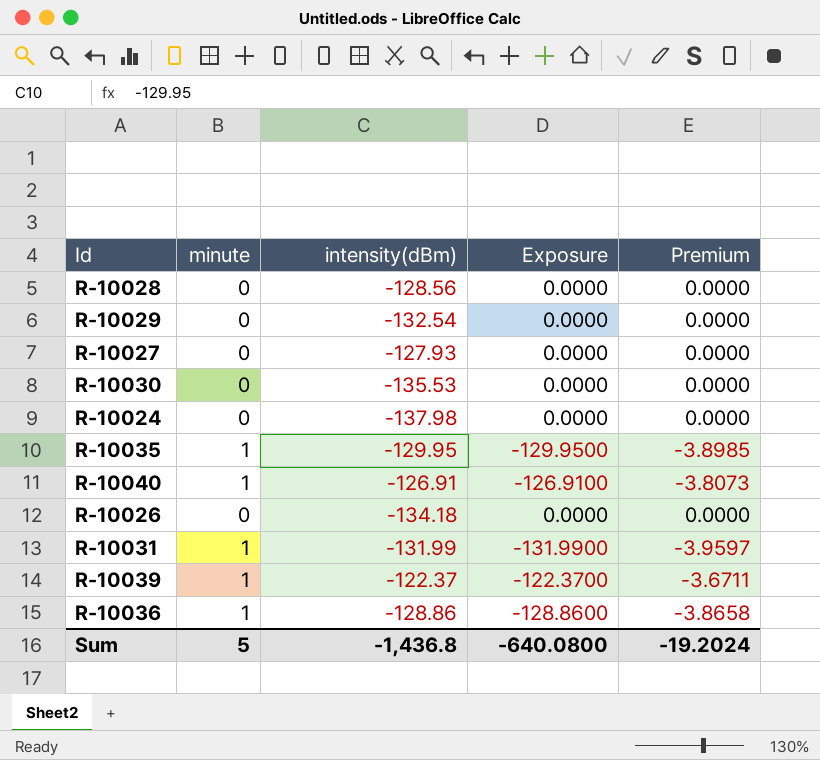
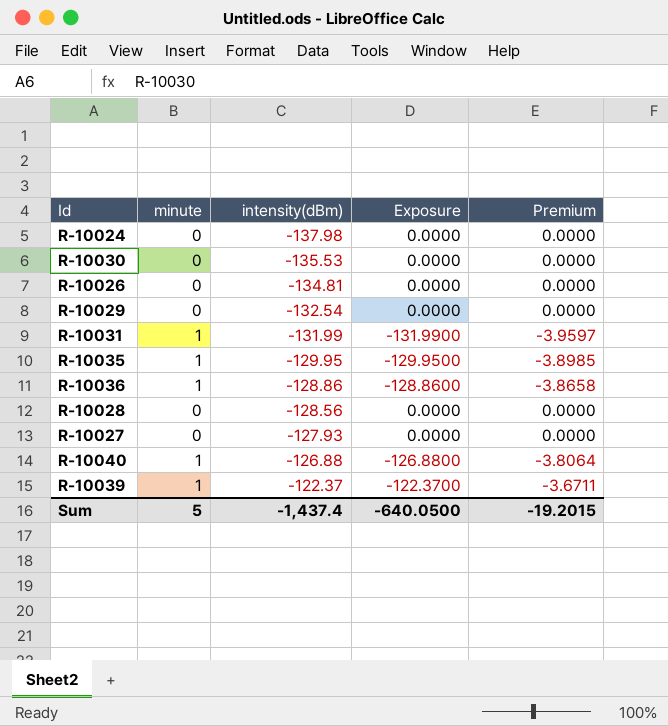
row order: none -> intensity(dBm) ascending
R-10026 | intensity(dBm): -134.18 -> -134.81
R-10040 | intensity(dBm): -126.91 -> -126.88
R-10040 | Exposure: -126.9100 -> -126.8800
R-10040 | Premium: -3.8073 -> -3.8064
Sum | intensity(dBm): -1,436.8 -> -1,437.4
Sum | Exposure: -640.0800 -> -640.0500
Sum | Premium: -19.2024 -> -19.2015

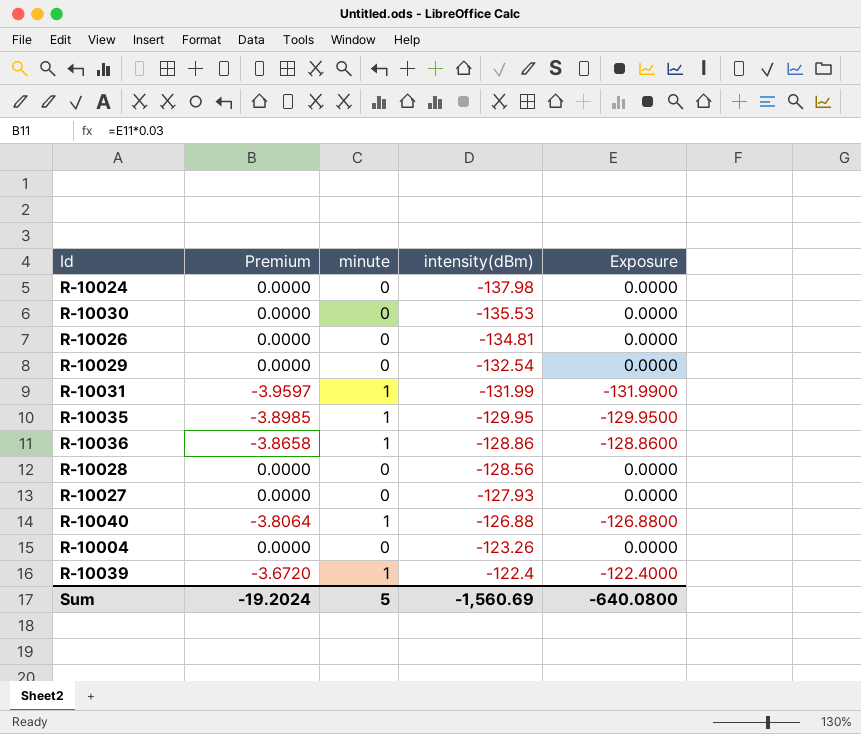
column Premium | position: 5 -> 2
row R-10004: none -> 0.0000 | 0 | -123.26 | 0.0000
R-10039 | Premium: -3.6711 -> -3.6720
R-10039 | intensity(dBm): -122.37 -> -122.4
R-10039 | Exposure: -122.3700 -> -122.4000
Sum | Premium: -19.2015 -> -19.2024
Sum | intensity(dBm): -1,437.4 -> -1,560.69
Sum | Exposure: -640.0500 -> -640.0800

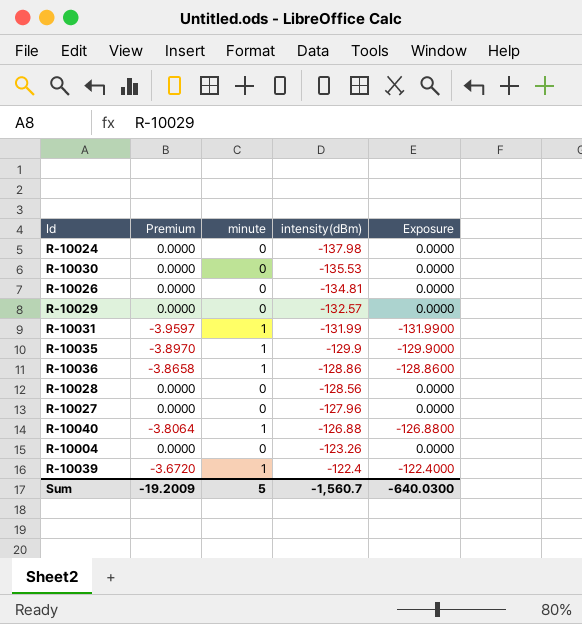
R-10029 | intensity(dBm): -132.54 -> -132.57
R-10035 | Premium: -3.8985 -> -3.8970
R-10035 | intensity(dBm): -129.95 -> -129.9
R-10035 | Exposure: -129.9500 -> -129.9000
R-10027 | intensity(dBm): -127.93 -> -127.96
Sum | Premium: -19.2024 -> -19.2009
Sum | intensity(dBm): -1,560.69 -> -1,560.7
Sum | Exposure: -640.0800 -> -640.0300

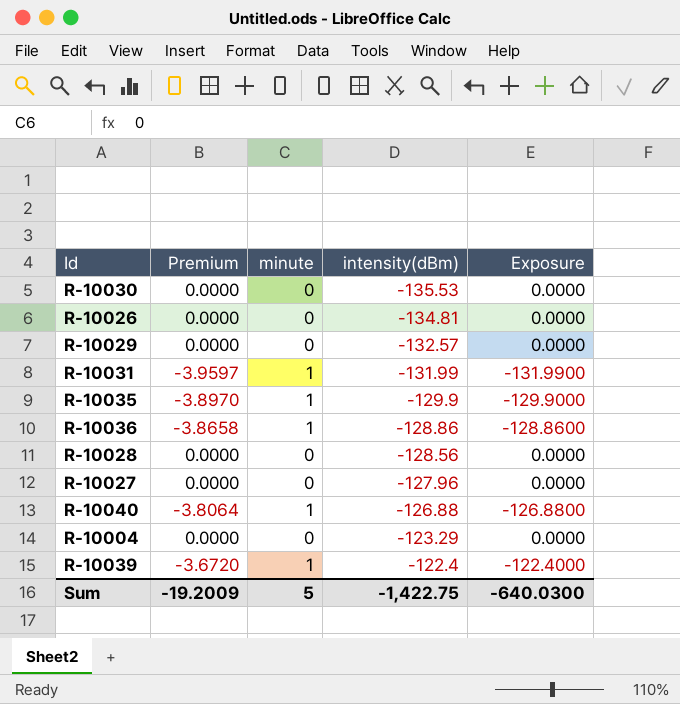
row R-10024: 0.0000 | 0 | -137.98 | 0.0000 -> none
R-10004 | intensity(dBm): -123.26 -> -123.29
Sum | intensity(dBm): -1,560.7 -> -1,422.75

